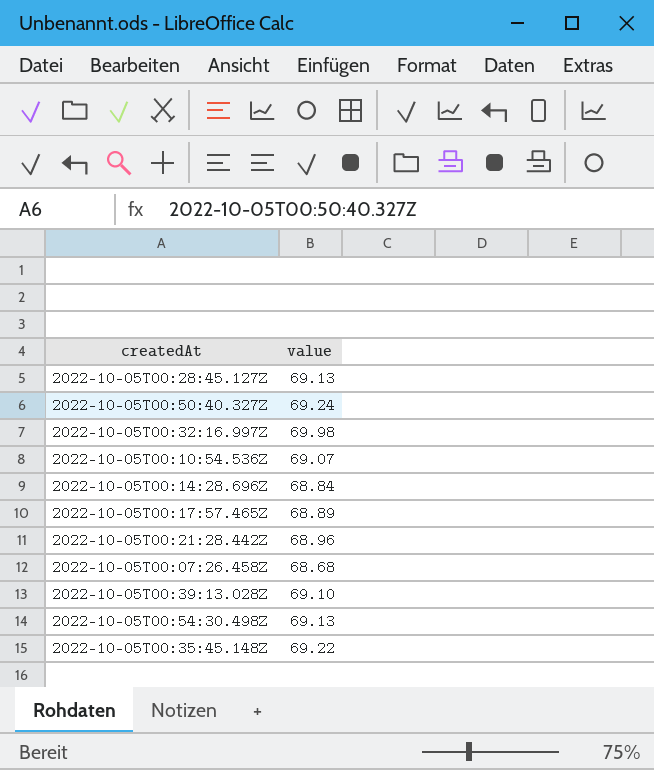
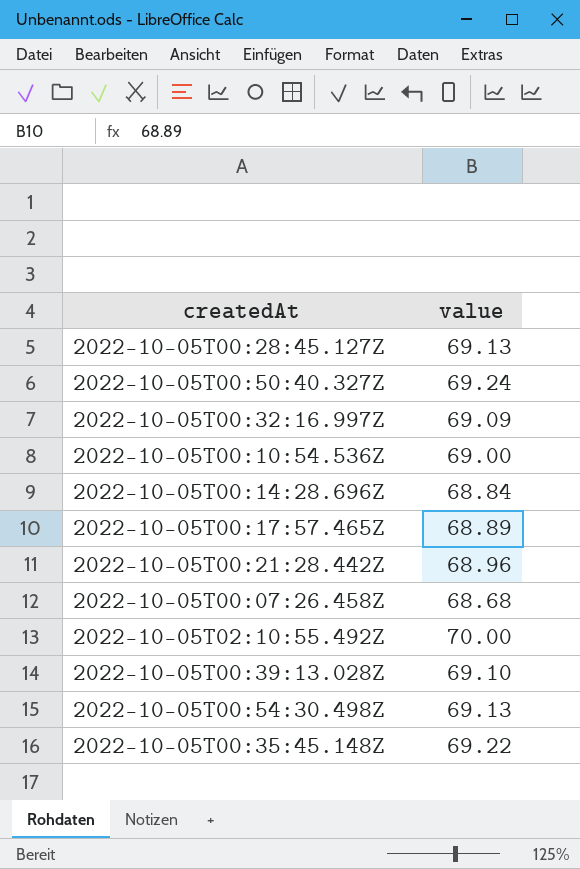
2022-10-05T00:32:16.997Z | value: 69.98 -> 69.09
2022-10-05T00:10:54.536Z | value: 69.07 -> 69.00
row 2022-10-05T02:10:55.492Z: none -> 70.00

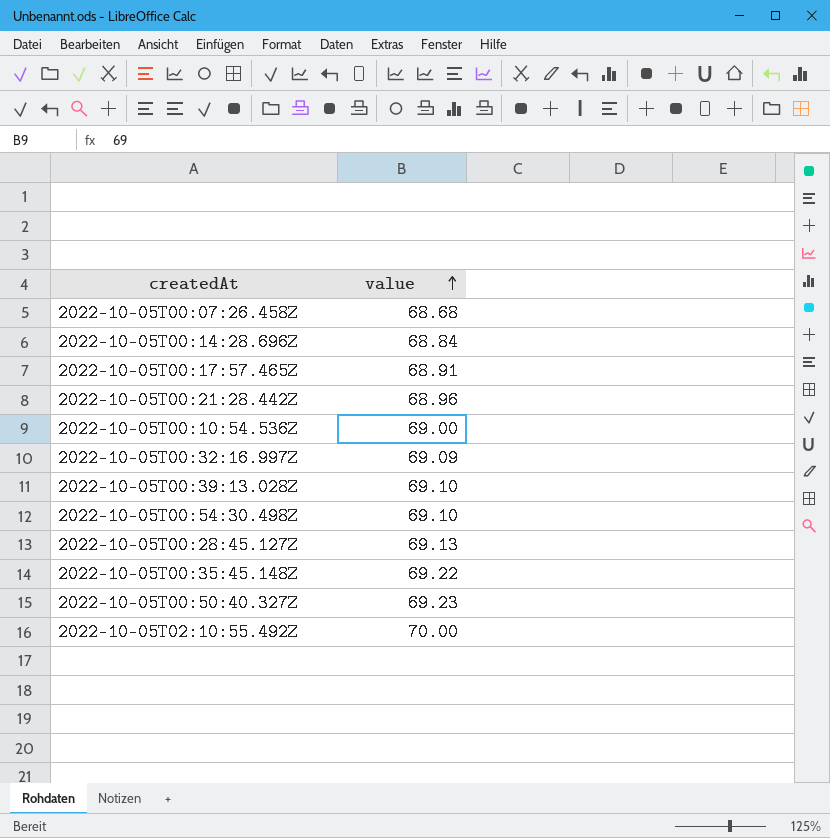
row order: none -> value ascending
2022-10-05T00:17:57.465Z | value: 68.89 -> 68.91
2022-10-05T00:54:30.498Z | value: 69.13 -> 69.10
2022-10-05T00:50:40.327Z | value: 69.24 -> 69.23

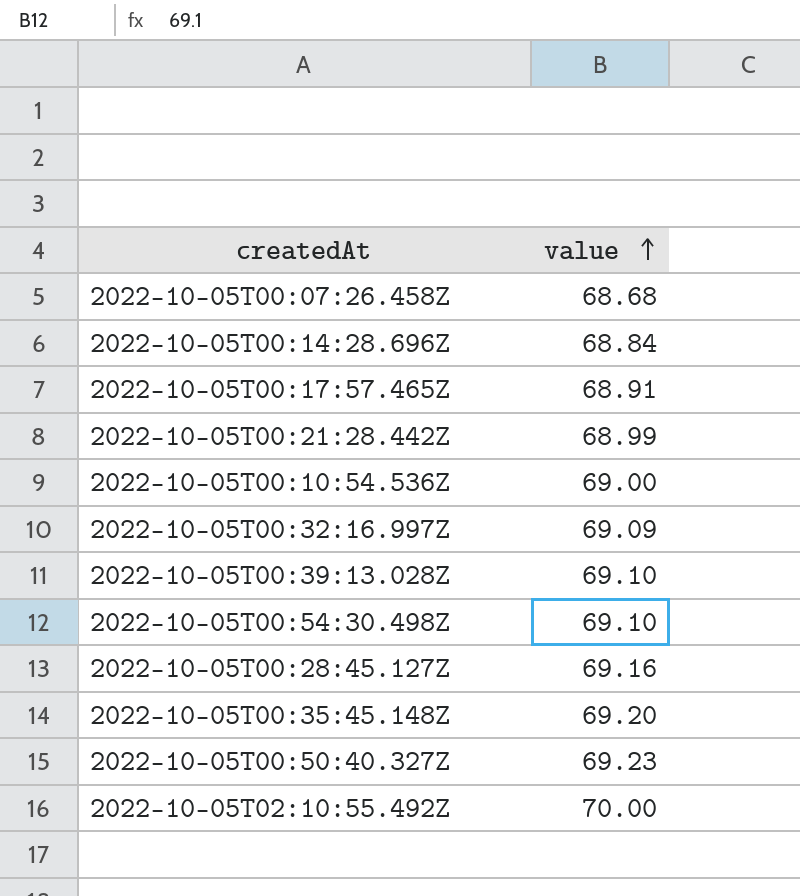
2022-10-05T00:21:28.442Z | value: 68.96 -> 68.99
2022-10-05T00:28:45.127Z | value: 69.13 -> 69.16
2022-10-05T00:35:45.148Z | value: 69.22 -> 69.20

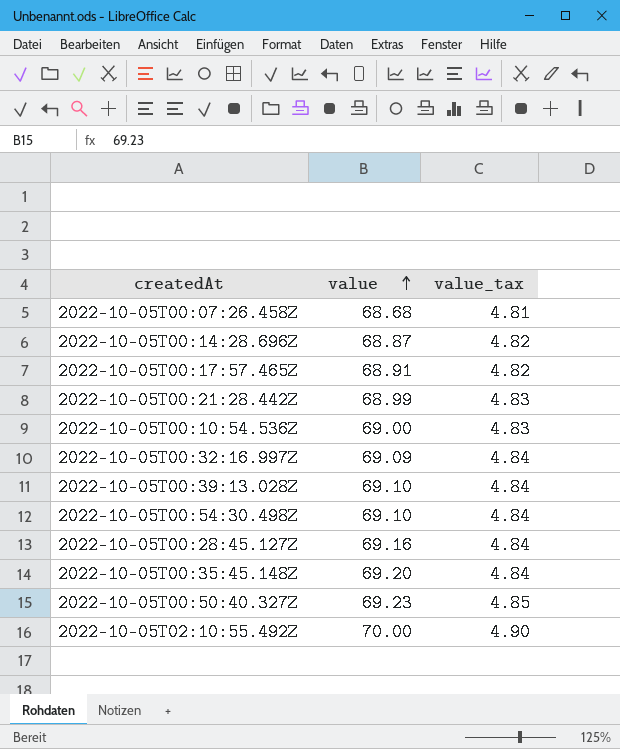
column value_tax | formula: none -> [value] * 0.07
2022-10-05T00:14:28.696Z | value: 68.84 -> 68.87

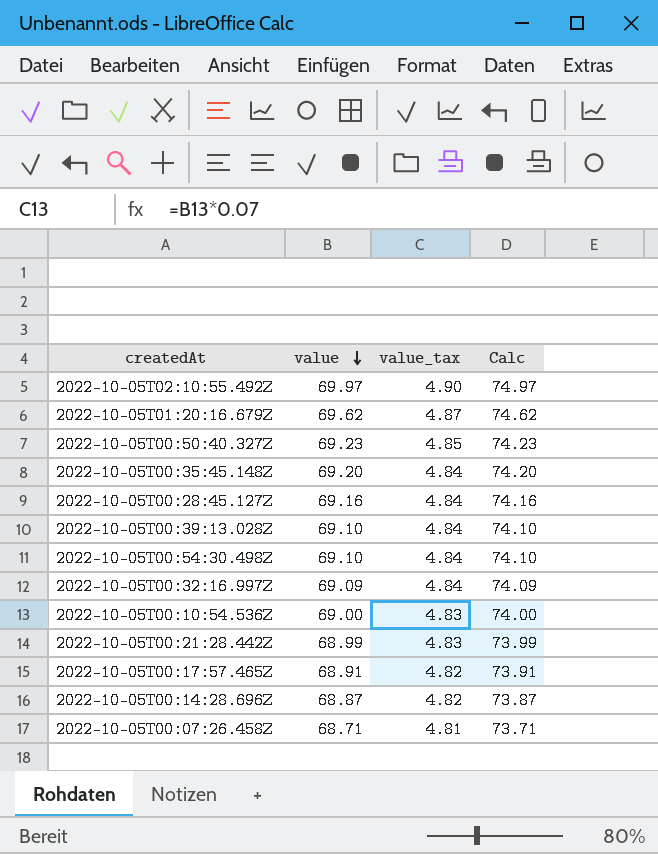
row order: value ascending -> value descending
column Calc | formula: none -> [value] + 5
2022-10-05T02:10:55.492Z | value: 70.00 -> 69.97
row 2022-10-05T01:20:16.679Z: none -> 69.62 | 4.87 | 74.62
2022-10-05T00:07:26.458Z | value: 68.68 -> 68.71

